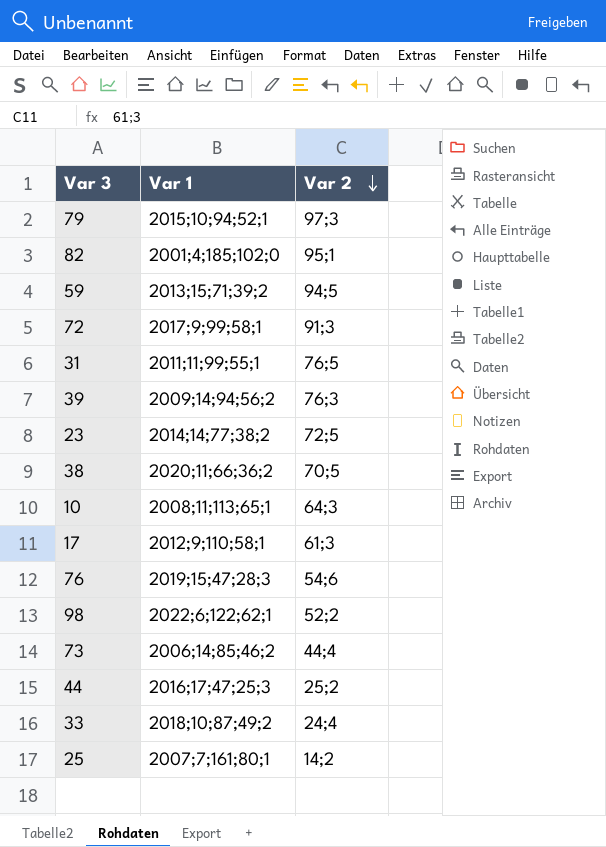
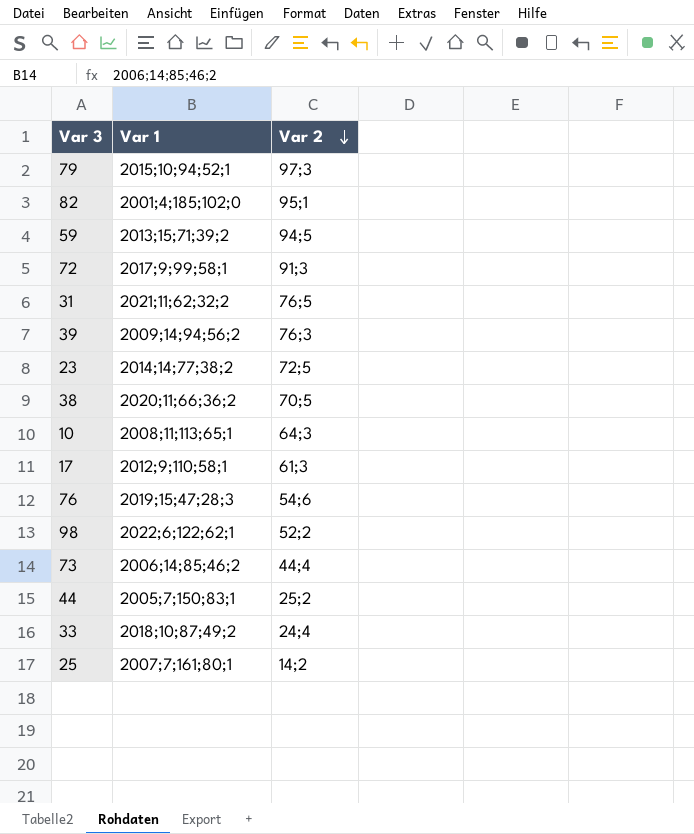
31 | Var 1: 2011;11;99;55;1 -> 2021;11;62;32;2
44 | Var 1: 2016;17;47;25;3 -> 2005;7;150;83;1

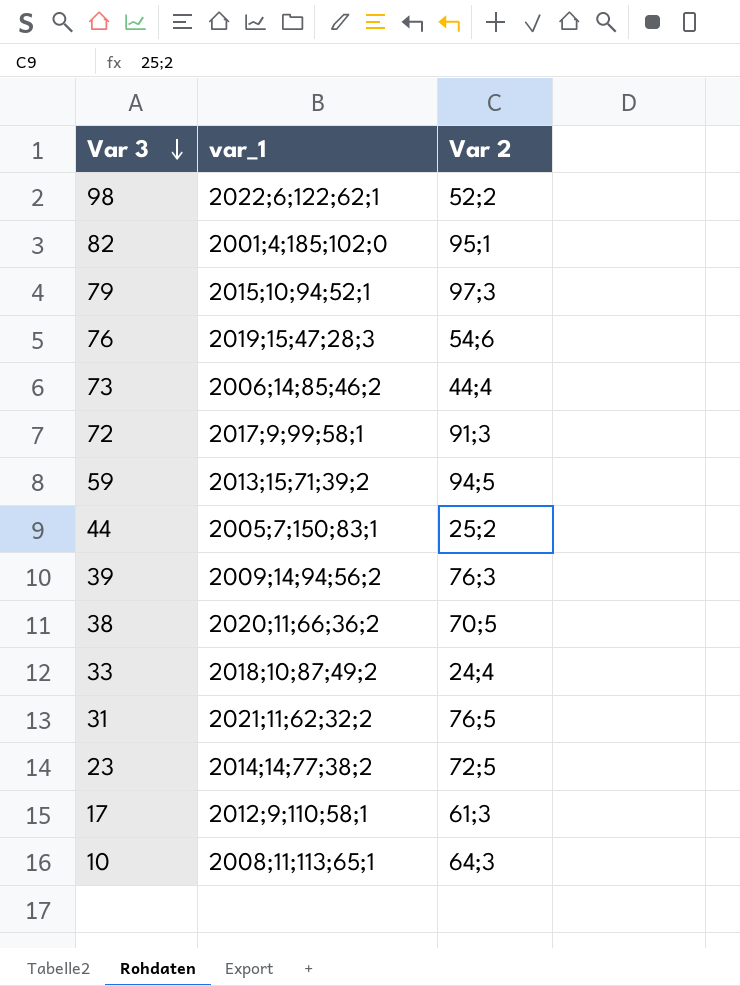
row order: Var 2 descending -> Var 3 descending
column name: Var 1 -> var_1
row 25: 2007;7;161;80;1 | 14;2 -> none

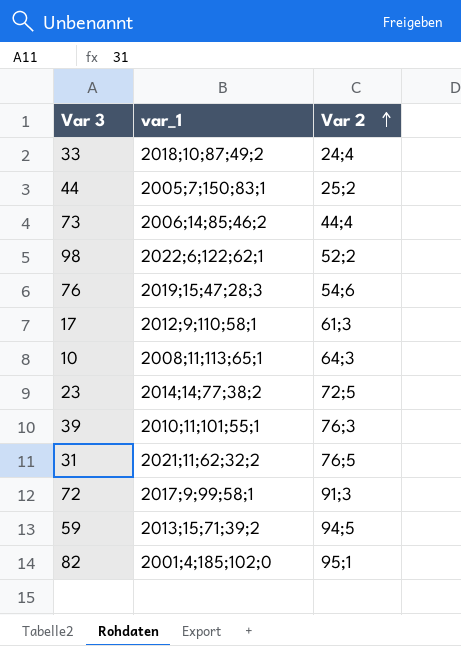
row order: Var 3 descending -> Var 2 ascending
row 79: 2015;10;94;52;1 | 97;3 -> none
row 38: 2020;11;66;36;2 | 70;5 -> none
39 | var_1: 2009;14;94;56;2 -> 2010;11;101;55;1

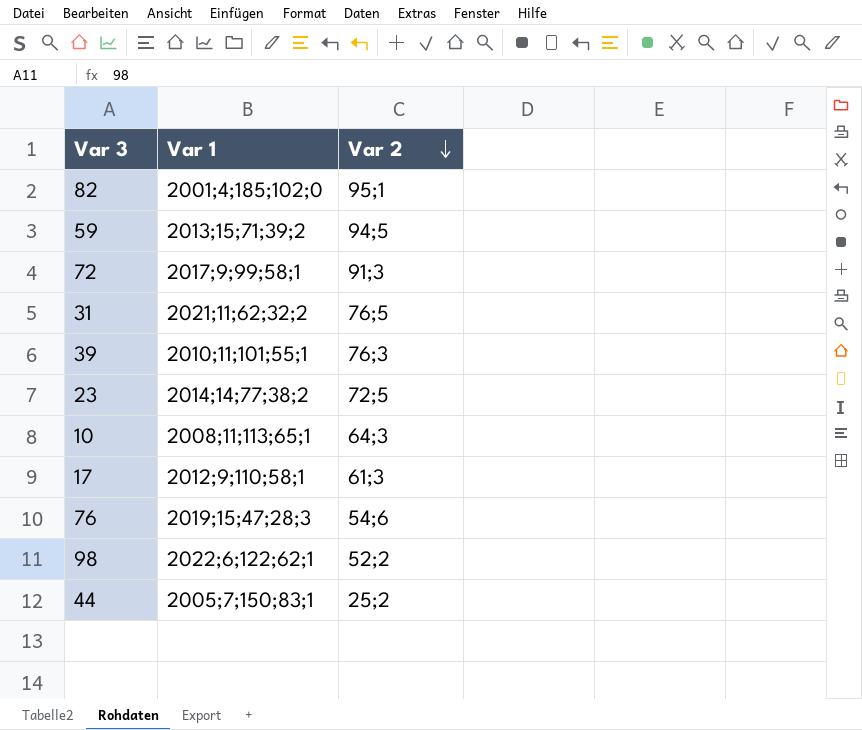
row order: Var 2 ascending -> Var 2 descending
column name: var_1 -> Var 1
row 33: 2018;10;87;49;2 | 24;4 -> none
row 73: 2006;14;85;46;2 | 44;4 -> none

